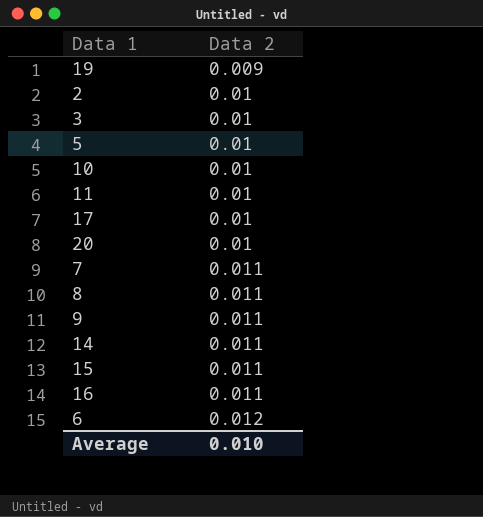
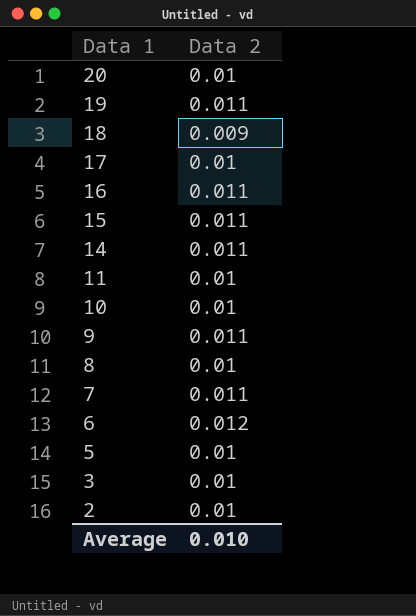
row order: Data 2 ascending -> Data 1 descending
19 | Data 2: 0.009 -> 0.011
row 18: none -> 0.009
8 | Data 2: 0.011 -> 0.01

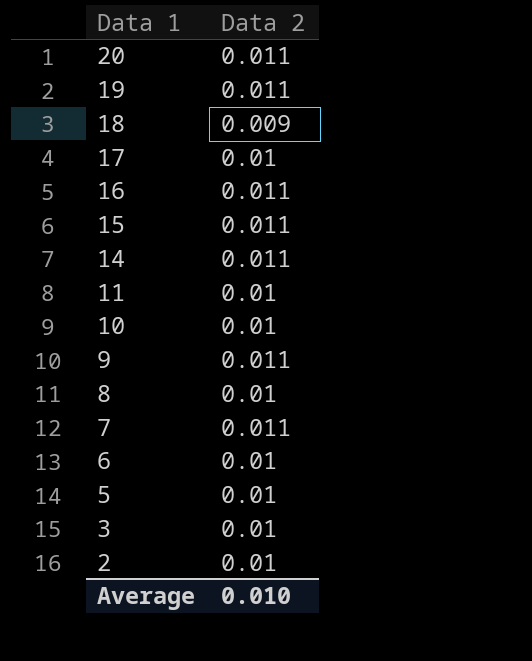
20 | Data 2: 0.01 -> 0.011
6 | Data 2: 0.012 -> 0.01

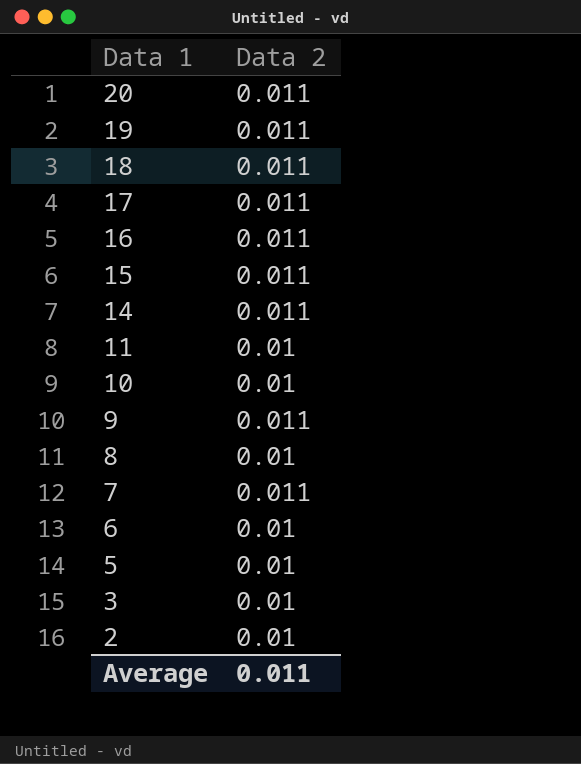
18 | Data 2: 0.009 -> 0.011
17 | Data 2: 0.01 -> 0.011
Average | Data 2: 0.010 -> 0.011

